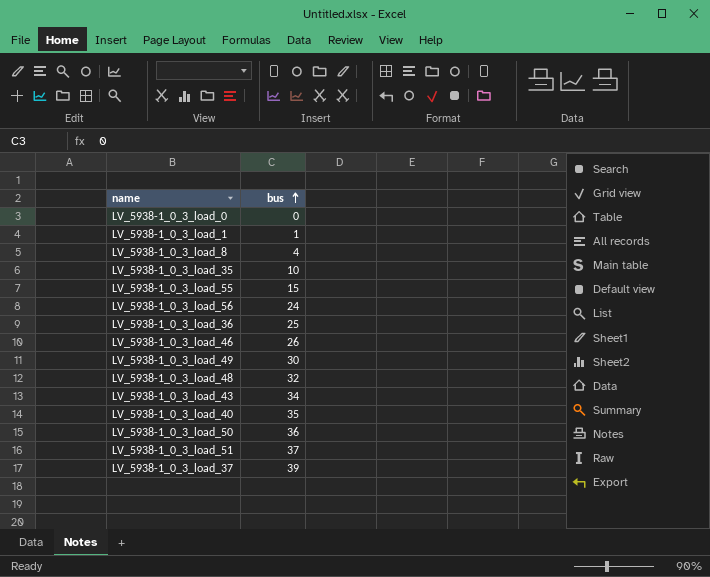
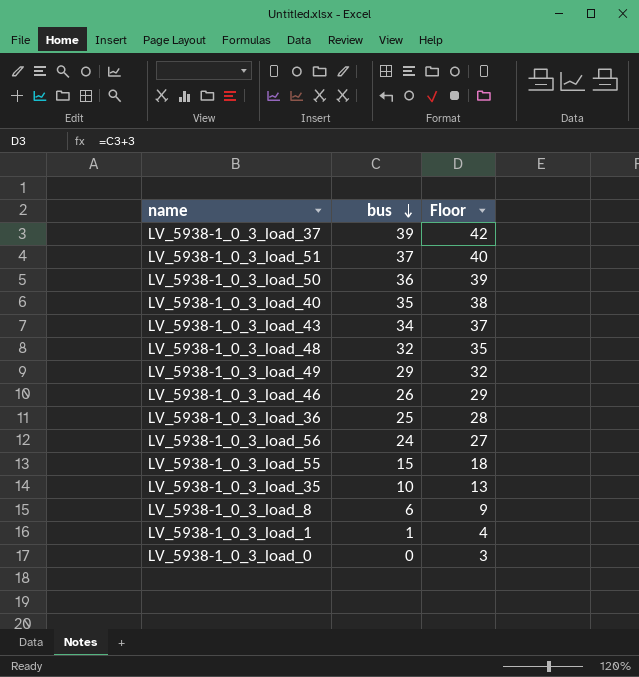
row order: bus ascending -> bus descending
column Floor | formula: none -> [bus] + 3
LV_5938-1_0_3_load_49 | bus: 30 -> 29
LV_5938-1_0_3_load_8 | bus: 4 -> 6

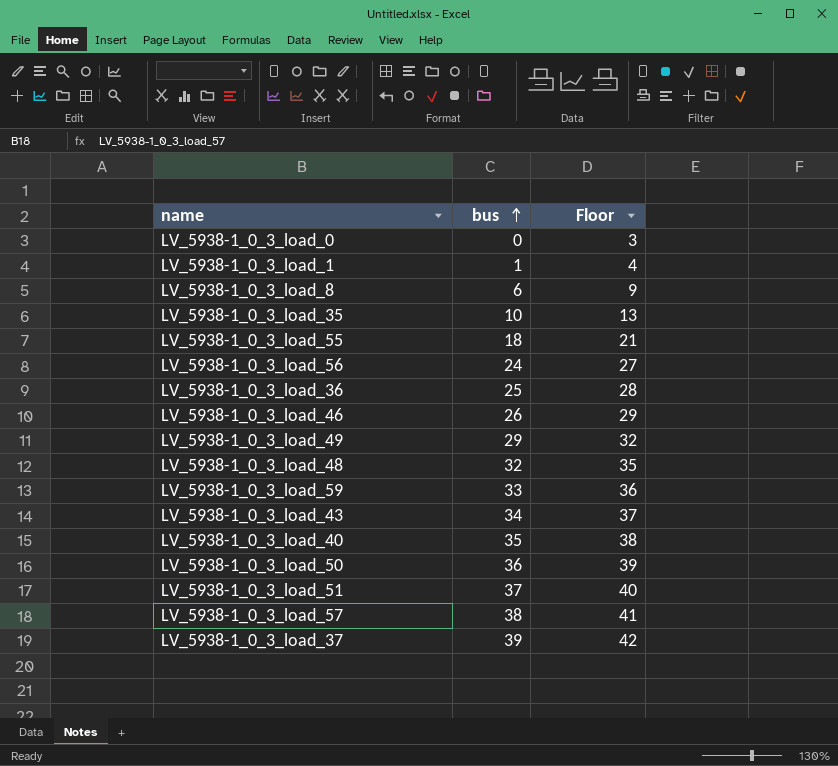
row order: bus descending -> bus ascending
LV_5938-1_0_3_load_55 | bus: 15 -> 18
LV_5938-1_0_3_load_55 | Floor: 18 -> 21
row LV_5938-1_0_3_load_59: none -> 33 | 36
row LV_5938-1_0_3_load_57: none -> 38 | 41

